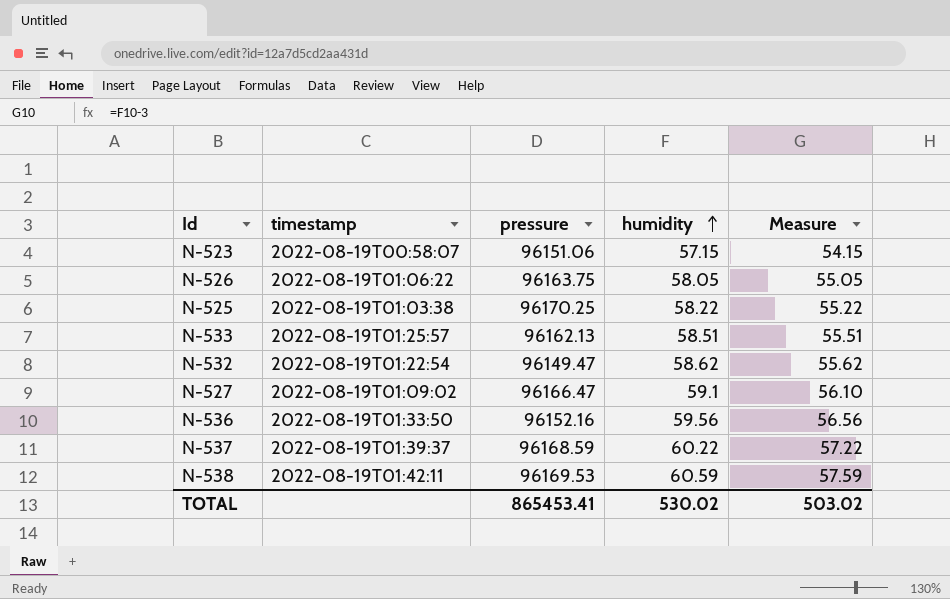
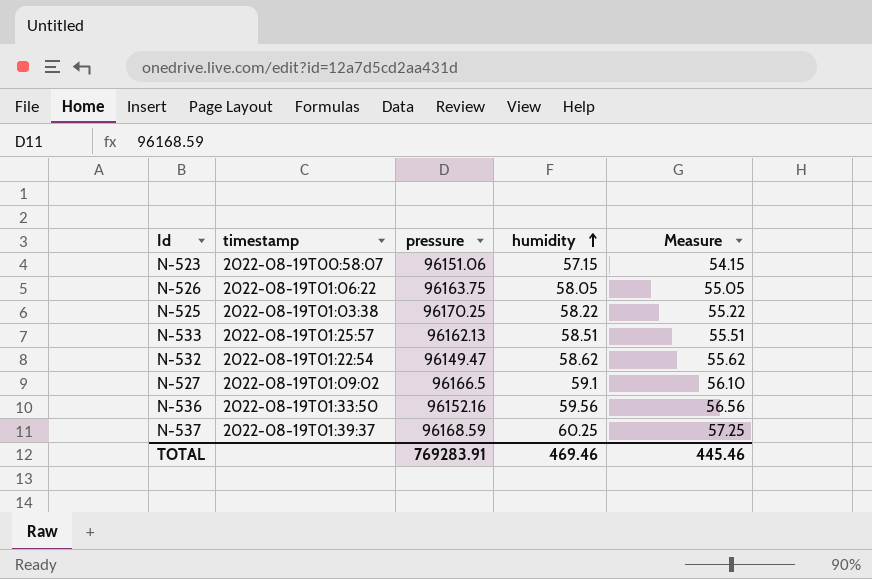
row N-538: 2022-08-19T01:42:11 | 96169.53 | 60.59 | 57.59 -> none
N-527 | pressure: 96166.47 -> 96166.5
N-537 | humidity: 60.22 -> 60.25
N-537 | Measure: 57.22 -> 57.25
TOTAL | pressure: 865453.41 -> 769283.91
TOTAL | humidity: 530.02 -> 469.46
TOTAL | Measure: 503.02 -> 445.46

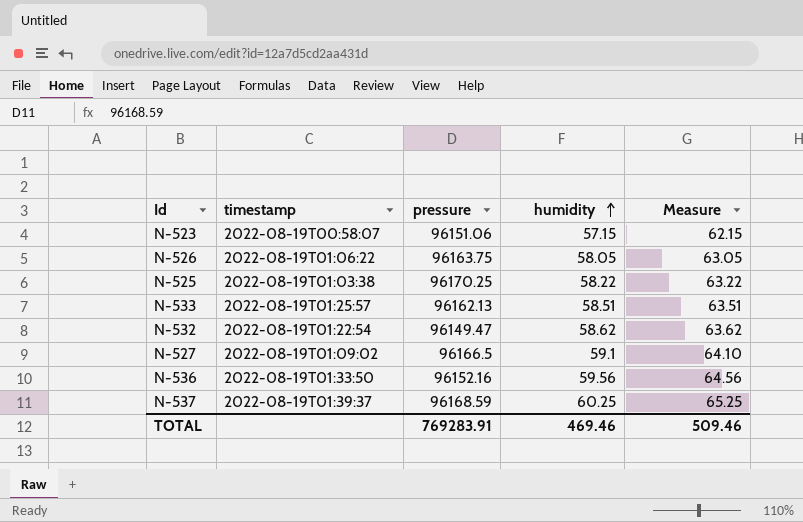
column Measure | formula: [humidity] - 3 -> [humidity] + 5
TOTAL | Measure: 445.46 -> 509.46

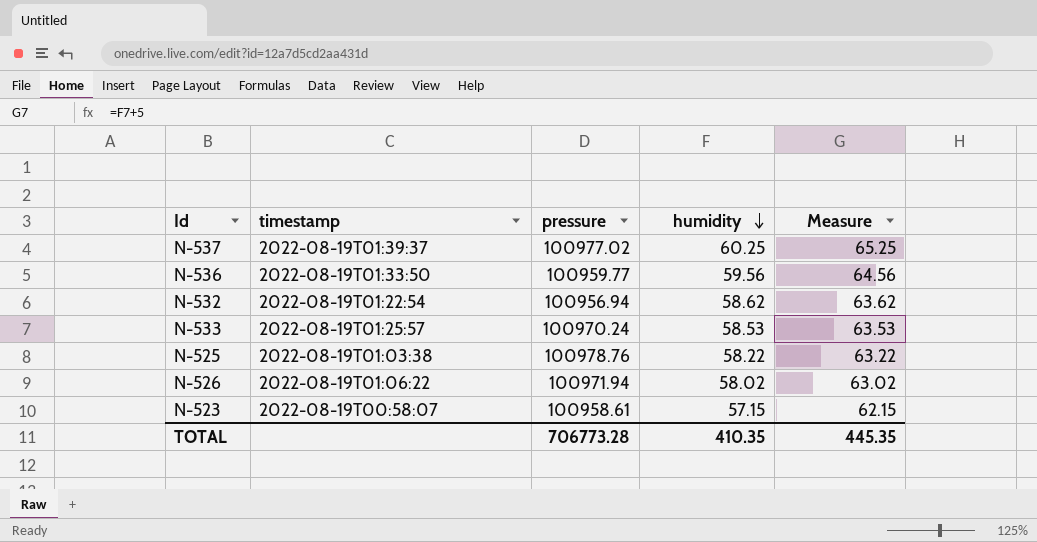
row order: humidity ascending -> humidity descending
row N-527: 2022-08-19T01:09:02 | 96166.5 | 59.1 | 64.10 -> none
N-537 | pressure: 96168.59 -> 100977.02
N-536 | pressure: 96152.16 -> 100959.77
N-532 | pressure: 96149.47 -> 100956.94
N-533 | pressure: 96162.13 -> 100970.24
N-533 | humidity: 58.51 -> 58.53
N-533 | Measure: 63.51 -> 63.53
N-525 | pressure: 96170.25 -> 100978.76
N-526 | pressure: 96163.75 -> 100971.94
N-526 | humidity: 58.05 -> 58.02
N-526 | Measure: 63.05 -> 63.02
N-523 | pressure: 96151.06 -> 100958.61
TOTAL | pressure: 769283.91 -> 706773.28
TOTAL | humidity: 469.46 -> 410.35
TOTAL | Measure: 509.46 -> 445.35

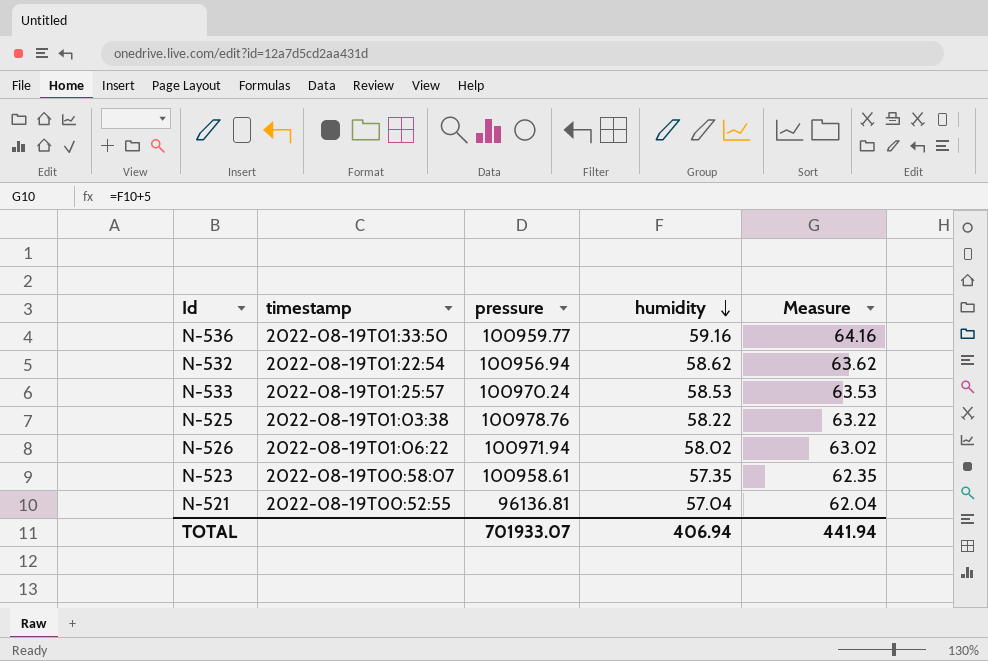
row N-537: 2022-08-19T01:39:37 | 100977.02 | 60.25 | 65.25 -> none
N-536 | humidity: 59.56 -> 59.16
N-536 | Measure: 64.56 -> 64.16
N-523 | humidity: 57.15 -> 57.35
N-523 | Measure: 62.15 -> 62.35
row N-521: none -> 2022-08-19T00:52:55 | 96136.81 | 57.04 | 62.04
TOTAL | pressure: 706773.28 -> 701933.07
TOTAL | humidity: 410.35 -> 406.94
TOTAL | Measure: 445.35 -> 441.94

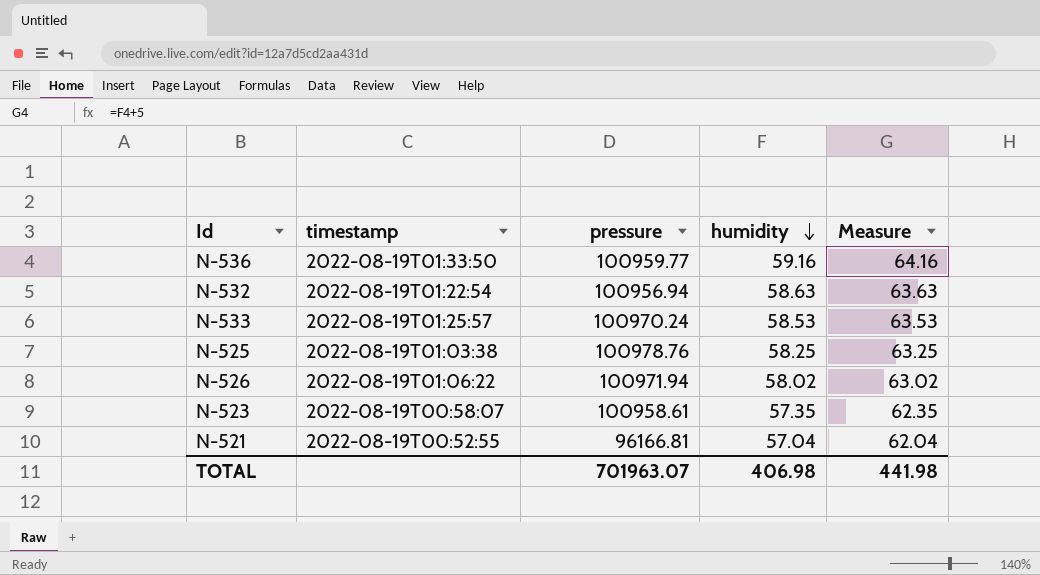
N-532 | humidity: 58.62 -> 58.63
N-532 | Measure: 63.62 -> 63.63
N-525 | humidity: 58.22 -> 58.25
N-525 | Measure: 63.22 -> 63.25
N-521 | pressure: 96136.81 -> 96166.81
TOTAL | pressure: 701933.07 -> 701963.07
TOTAL | humidity: 406.94 -> 406.98
TOTAL | Measure: 441.94 -> 441.98

